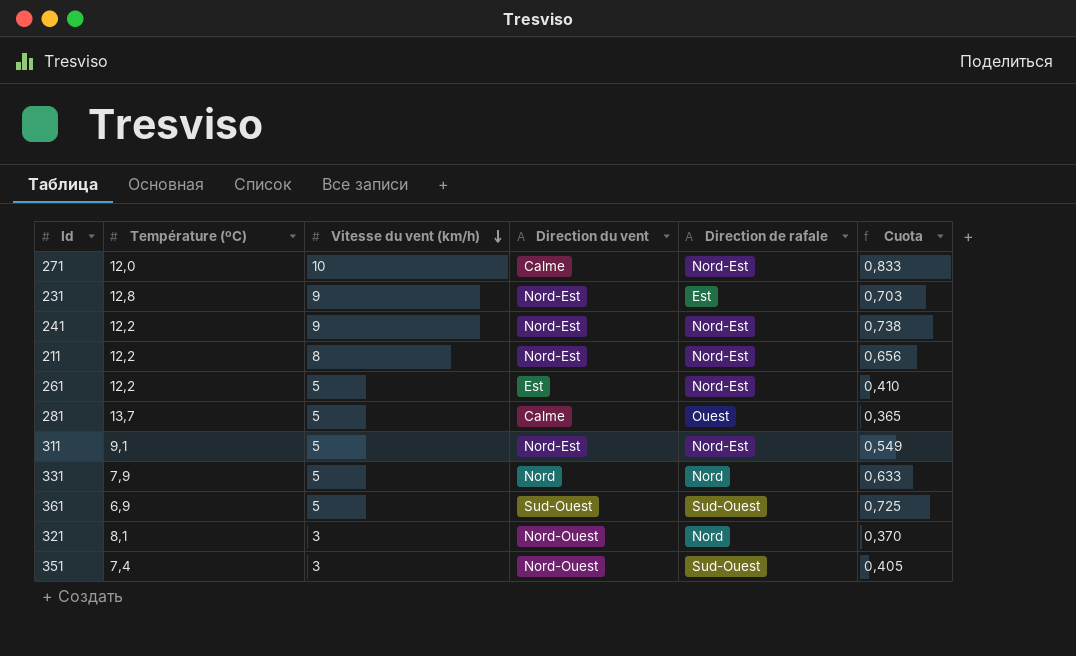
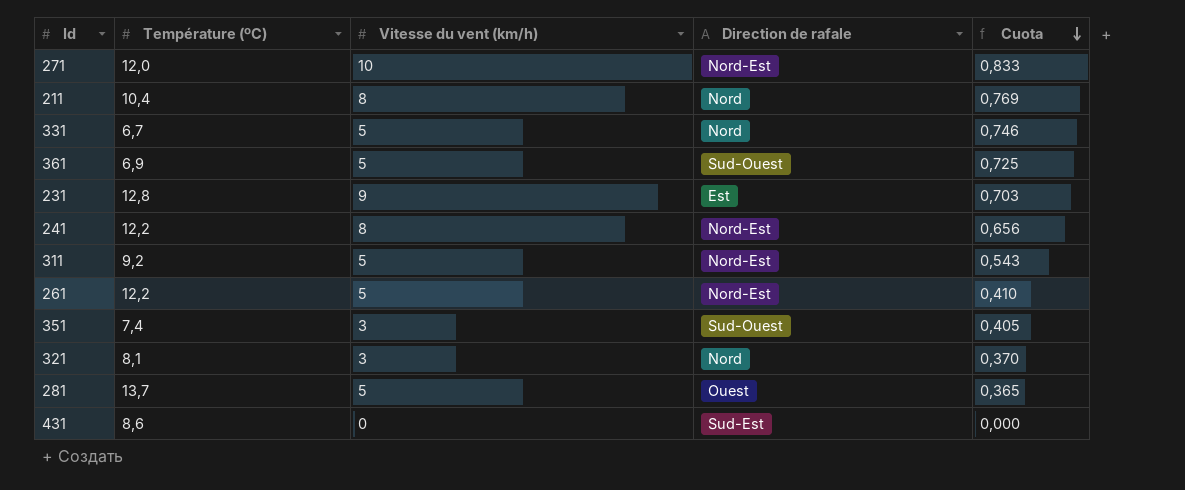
row order: Vitesse du vent (km/h) descending -> Cuota descending
column Direction du vent | position: 4 -> none
211 | Température (ºC): 12,2 -> 10,4
211 | Direction de rafale: Nord-Est -> Nord
211 | Cuota: 0,656 -> 0,769
331 | Température (ºC): 7,9 -> 6,7
331 | Cuota: 0,633 -> 0,746
241 | Vitesse du vent (km/h): 9 -> 8
241 | Cuota: 0,738 -> 0,656
311 | Température (ºC): 9,1 -> 9,2
311 | Cuota: 0,549 -> 0,543
row 431: none -> 8,6 | 0 | Sud-Est | 0,000

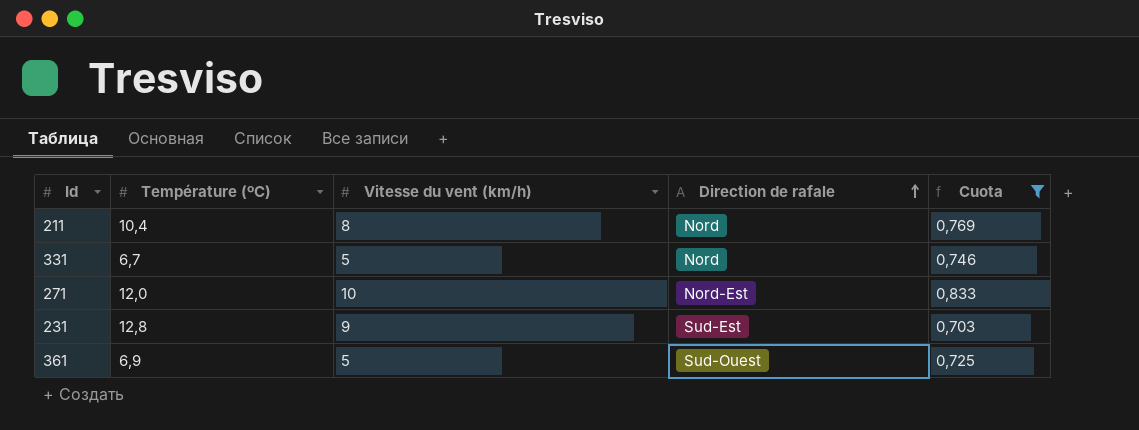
filter: none -> Cuota >= 0,703
row order: Cuota descending -> Direction de rafale ascending
231 | Direction de rafale: Est -> Sud-Est

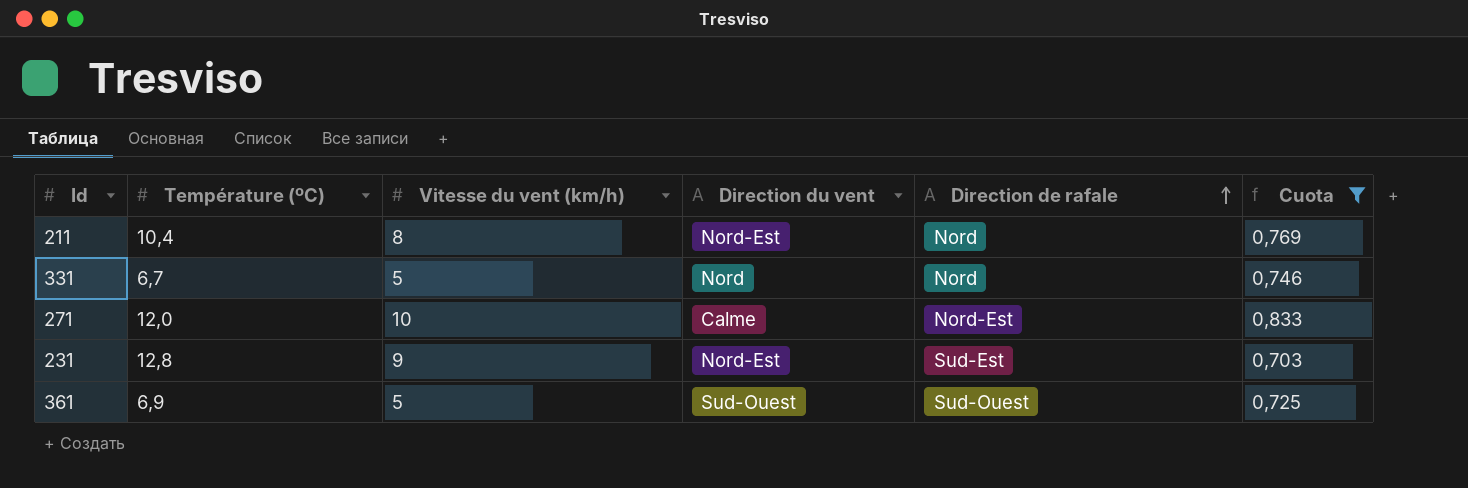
column Direction du vent | position: none -> 4

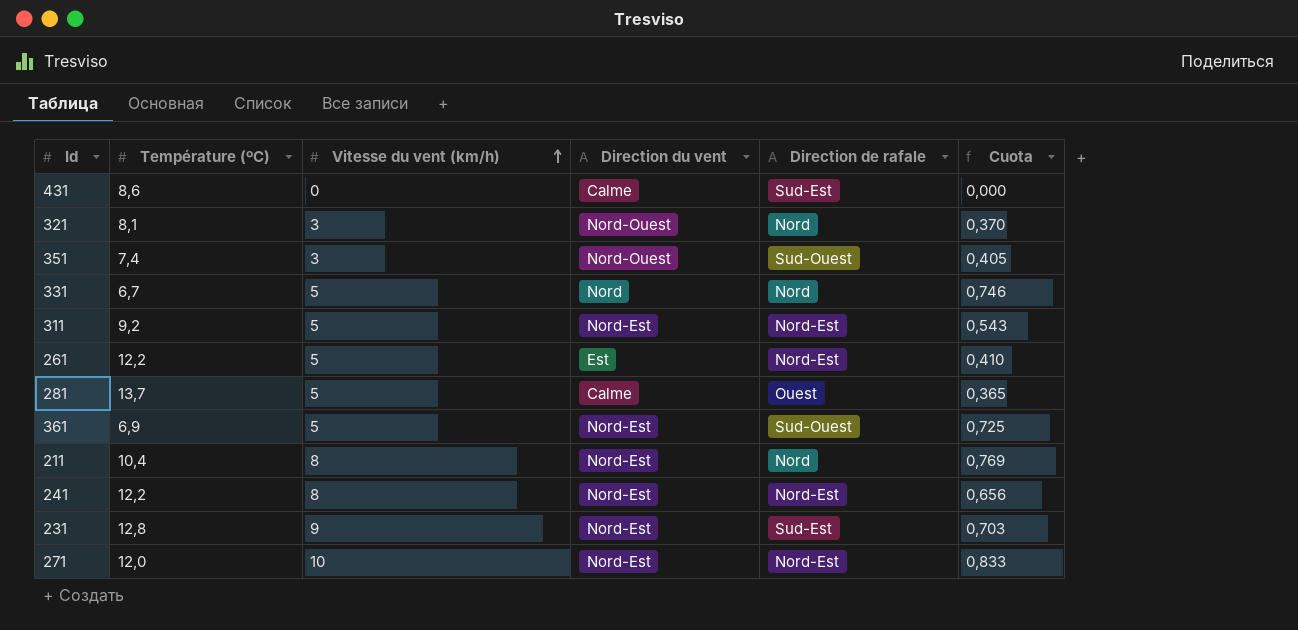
filter: Cuota >= 0,703 -> none
row order: Direction de rafale ascending -> Vitesse du vent (km/h) ascending
361 | Direction du vent: Sud-Ouest -> Nord-Est
271 | Direction du vent: Calme -> Nord-Est

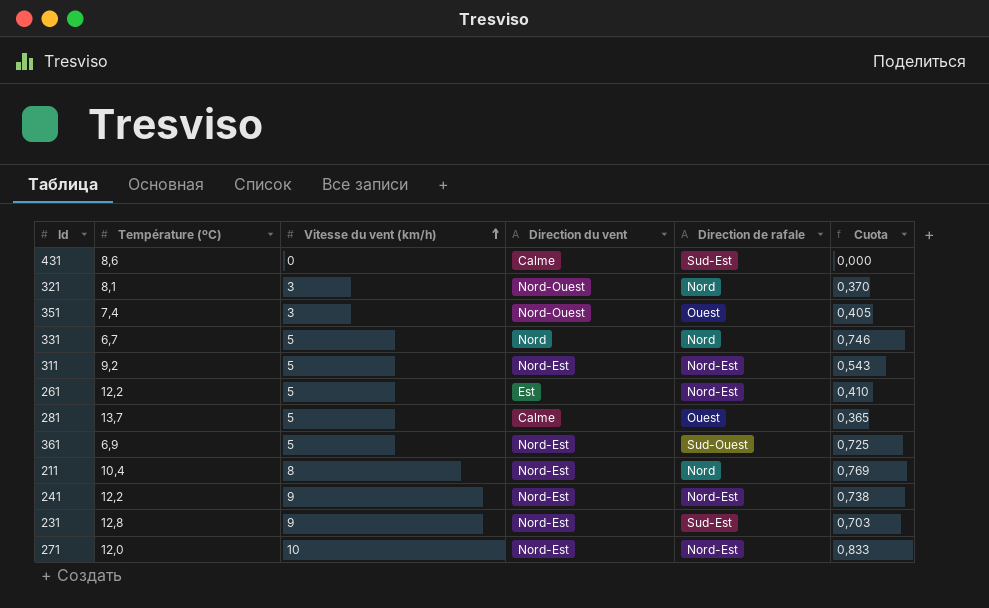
351 | Direction de rafale: Sud-Ouest -> Ouest
241 | Vitesse du vent (km/h): 8 -> 9
241 | Cuota: 0,656 -> 0,738

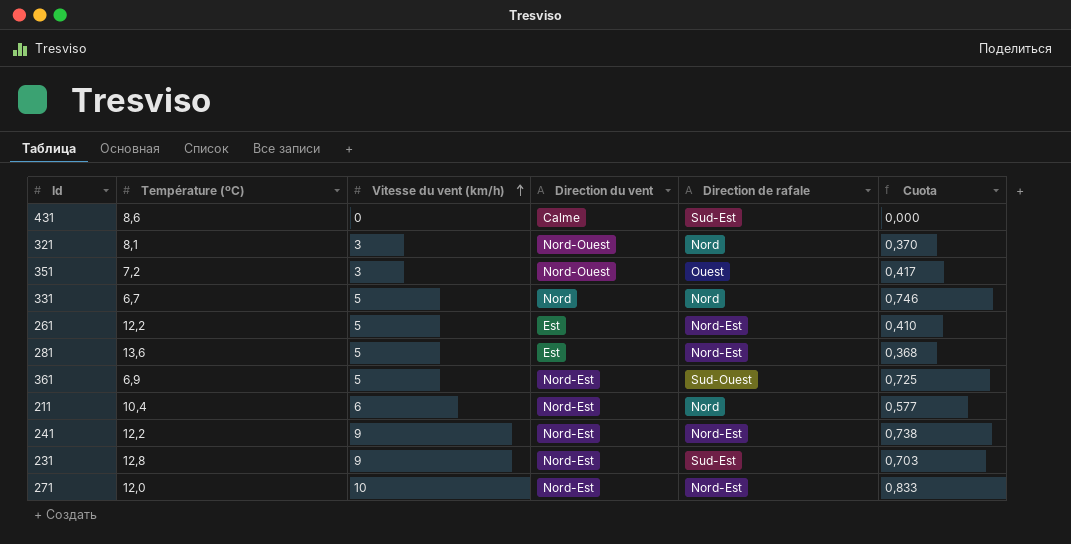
row 311: 9,2 | 5 | Nord-Est | Nord-Est | 0,543 -> none
351 | Température (ºC): 7,4 -> 7,2
351 | Cuota: 0,405 -> 0,417
281 | Température (ºC): 13,7 -> 13,6
281 | Direction du vent: Calme -> Est
281 | Direction de rafale: Ouest -> Nord-Est
281 | Cuota: 0,365 -> 0,368
211 | Vitesse du vent (km/h): 8 -> 6
211 | Cuota: 0,769 -> 0,577

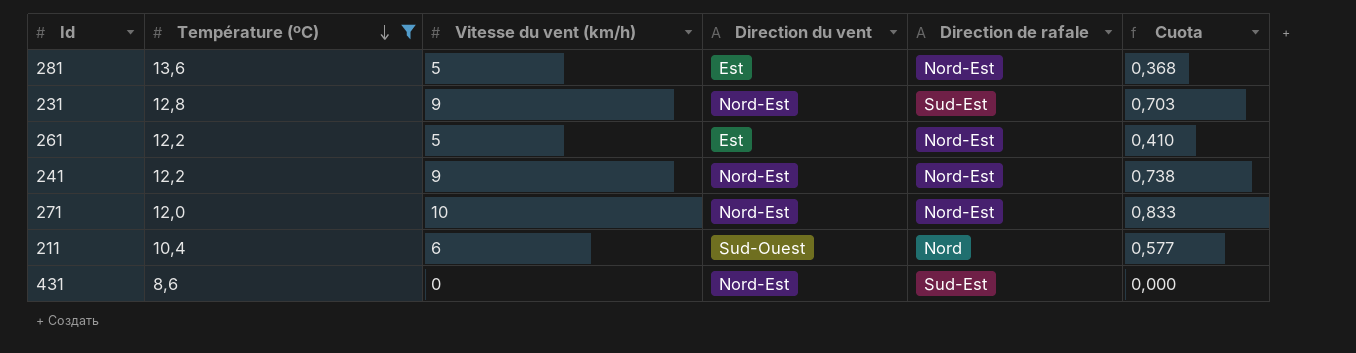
filter: none -> Température (ºC) >= 8,6
row order: Vitesse du vent (km/h) ascending -> Température (ºC) descending
211 | Direction du vent: Nord-Est -> Sud-Ouest
431 | Direction du vent: Calme -> Nord-Est

